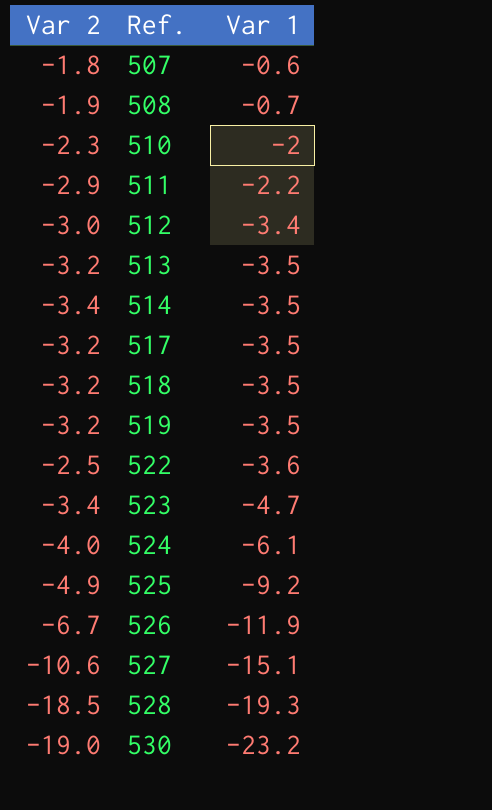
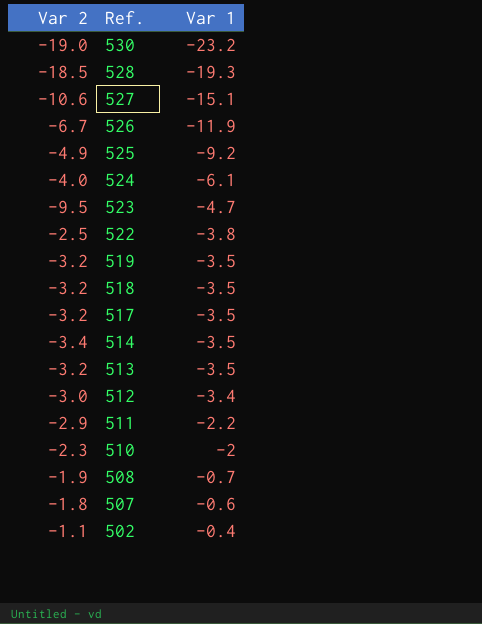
row order: Ref. ascending -> Ref. descending
523 | Var 2: -3.4 -> -9.5
522 | Var 1: -3.6 -> -3.8
row 502: none -> -1.1 | -0.4

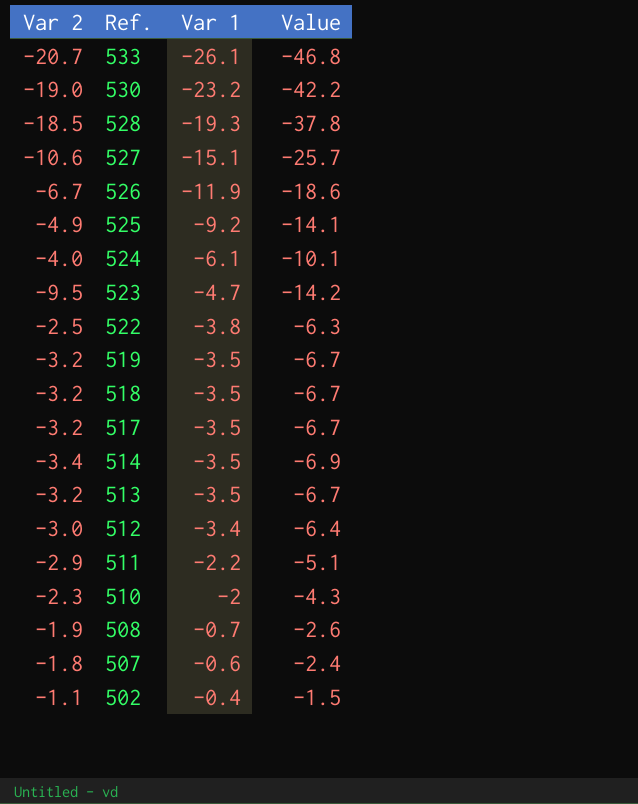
column Value | formula: none -> [Var 2] + [Var 1]
row 533: none -> -20.7 | -26.1 | -46.8

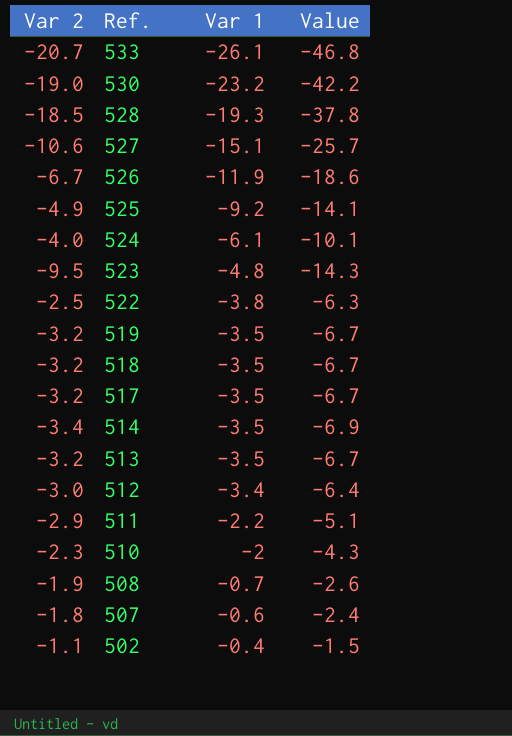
523 | Var 1: -4.7 -> -4.8
523 | Value: -14.2 -> -14.3

